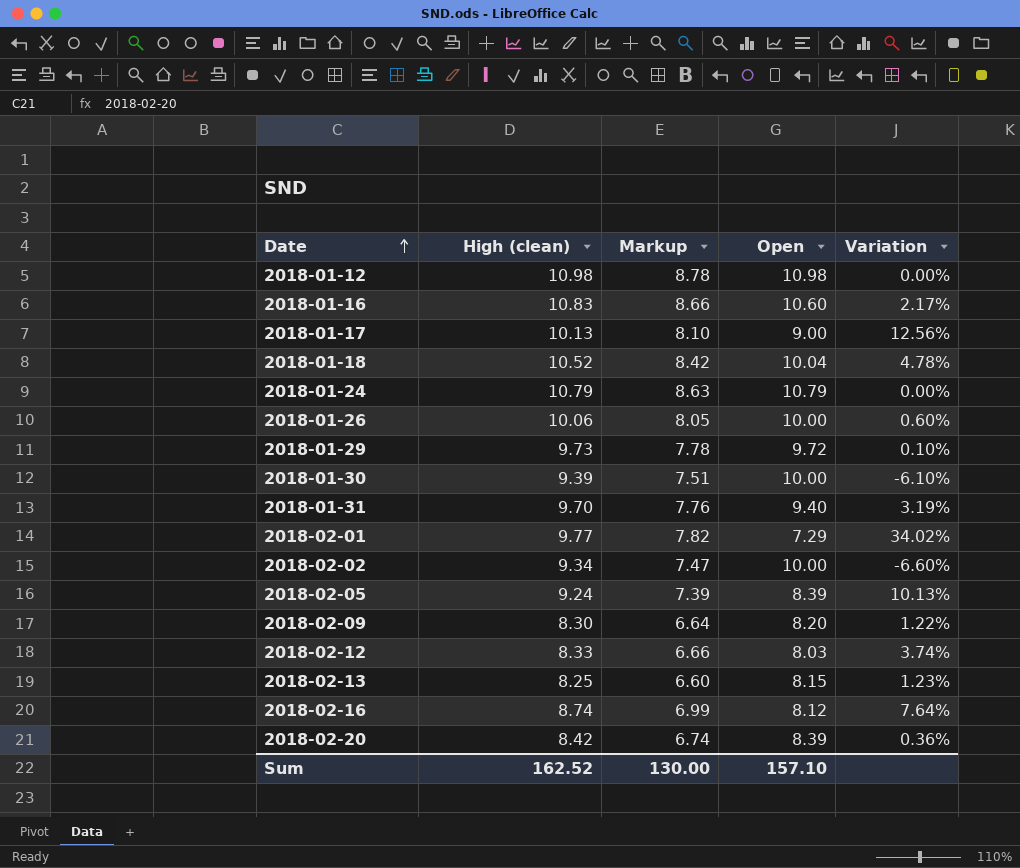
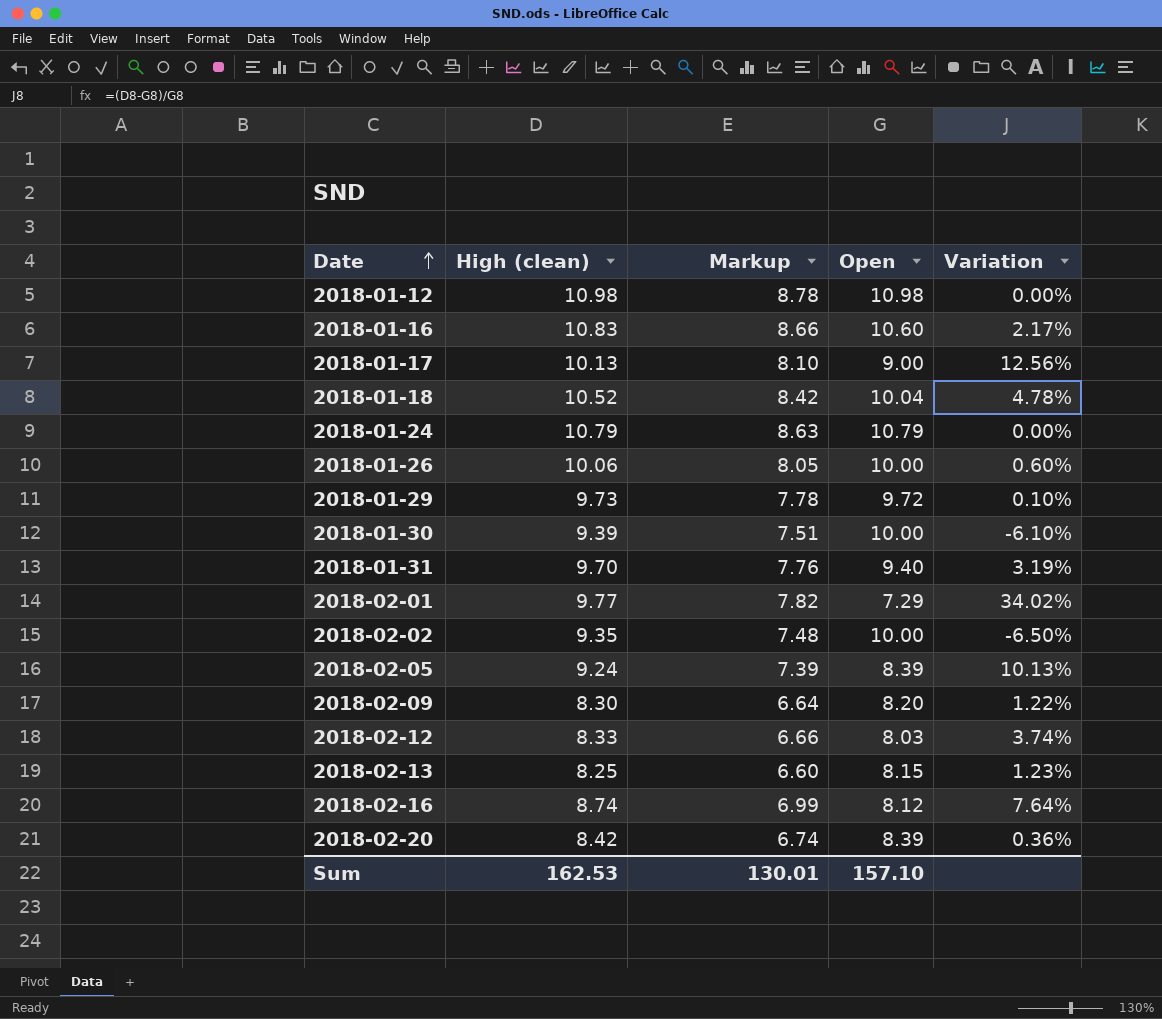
2018-02-02 | High (clean): 9.34 -> 9.35
2018-02-02 | Markup: 7.47 -> 7.48
2018-02-02 | Variation: -6.60% -> -6.50%
Sum | High (clean): 162.52 -> 162.53
Sum | Markup: 130.00 -> 130.01

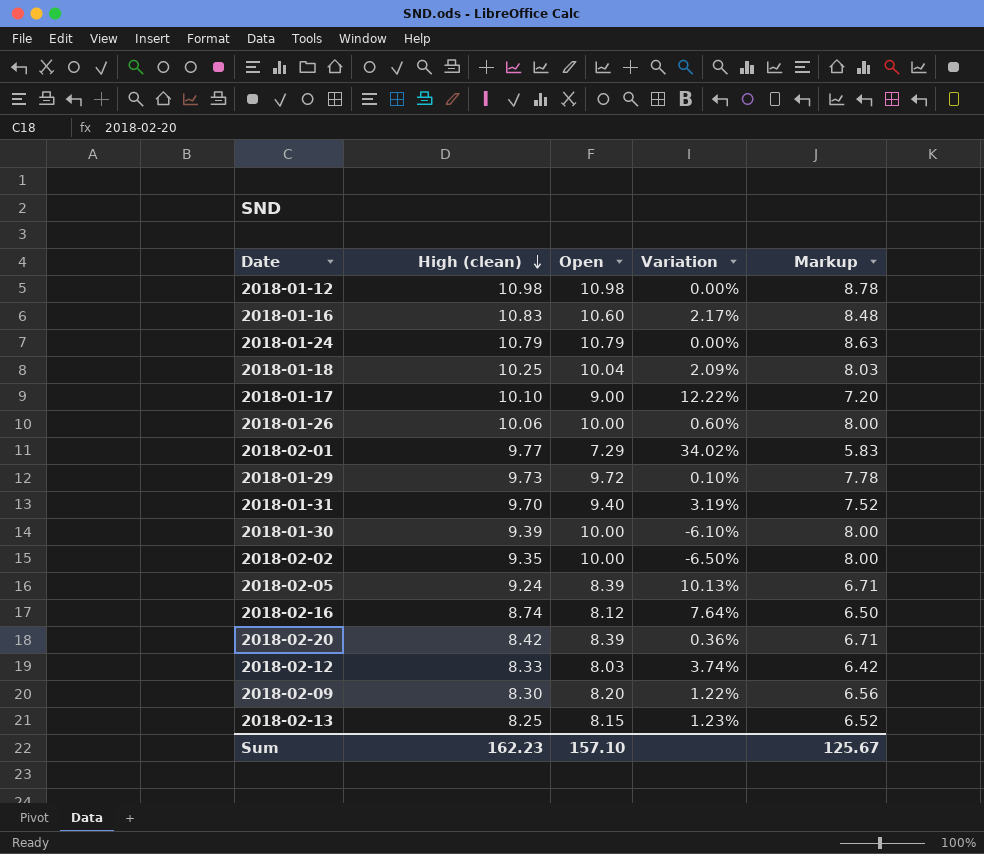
row order: Date ascending -> High (clean) descending
column Markup | formula: [High (clean)] * 0.8 -> [Open] * 0.8
column Markup | position: 3 -> 5
2018-01-18 | High (clean): 10.52 -> 10.25
2018-01-18 | Variation: 4.78% -> 2.09%
2018-01-17 | High (clean): 10.13 -> 10.10
2018-01-17 | Variation: 12.56% -> 12.22%
Sum | High (clean): 162.53 -> 162.23
Sum | Markup: 130.01 -> 125.67

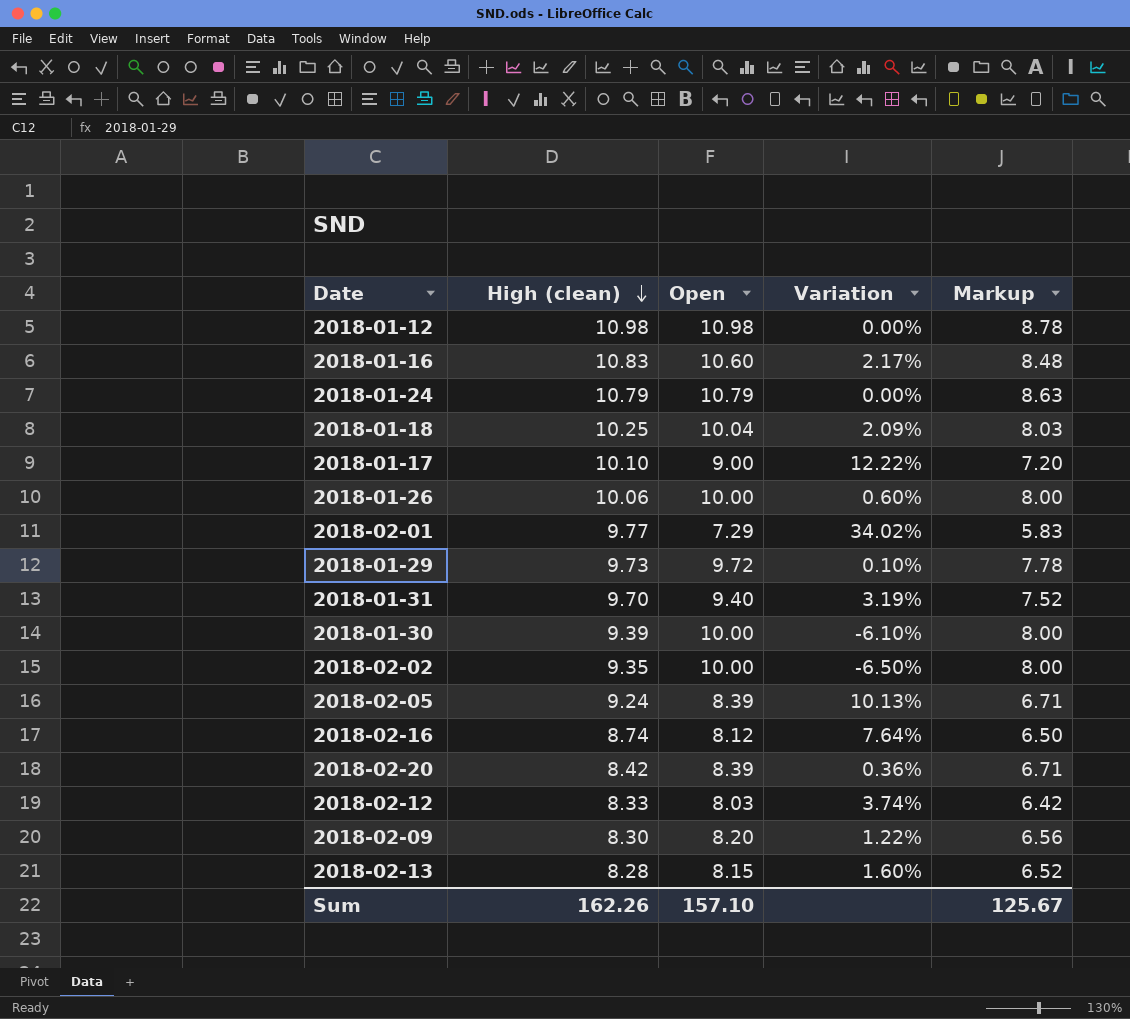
2018-02-13 | High (clean): 8.25 -> 8.28
2018-02-13 | Variation: 1.23% -> 1.60%
Sum | High (clean): 162.23 -> 162.26

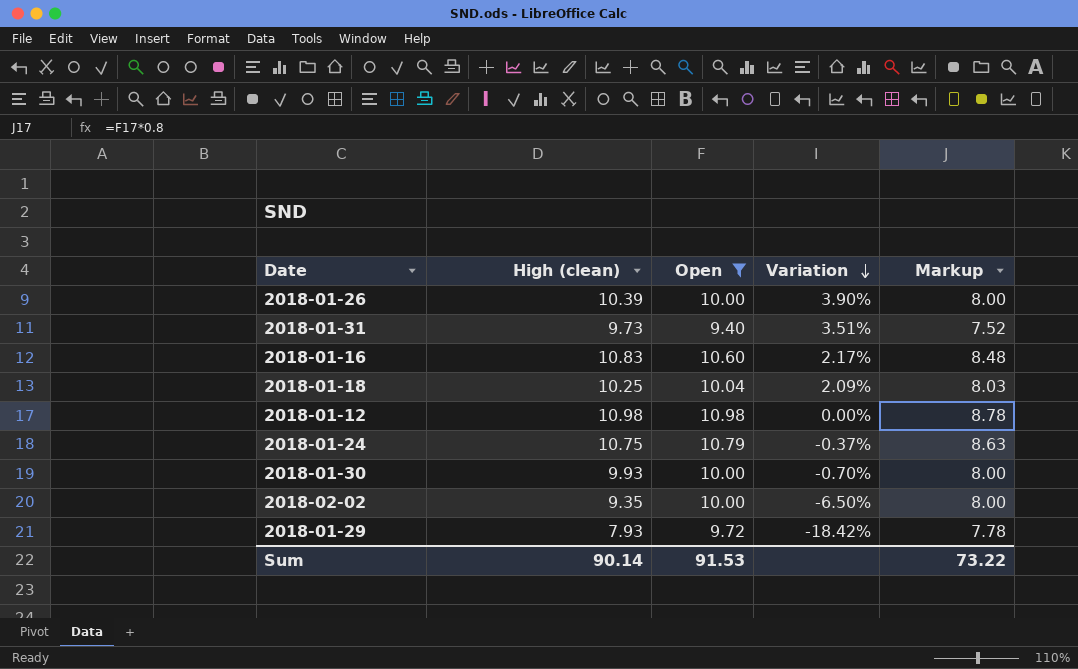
filter: none -> Open >= 9.40
row order: High (clean) descending -> Variation descending
2018-01-26 | High (clean): 10.06 -> 10.39
2018-01-26 | Variation: 0.60% -> 3.90%
2018-01-31 | High (clean): 9.70 -> 9.73
2018-01-31 | Variation: 3.19% -> 3.51%
2018-01-24 | High (clean): 10.79 -> 10.75
2018-01-24 | Variation: 0.00% -> -0.37%
2018-01-30 | High (clean): 9.39 -> 9.93
2018-01-30 | Variation: -6.10% -> -0.70%
2018-01-29 | High (clean): 9.73 -> 7.93
2018-01-29 | Variation: 0.10% -> -18.42%
Sum | High (clean): 162.26 -> 90.14
Sum | Open: 157.10 -> 91.53
Sum | Markup: 125.67 -> 73.22

